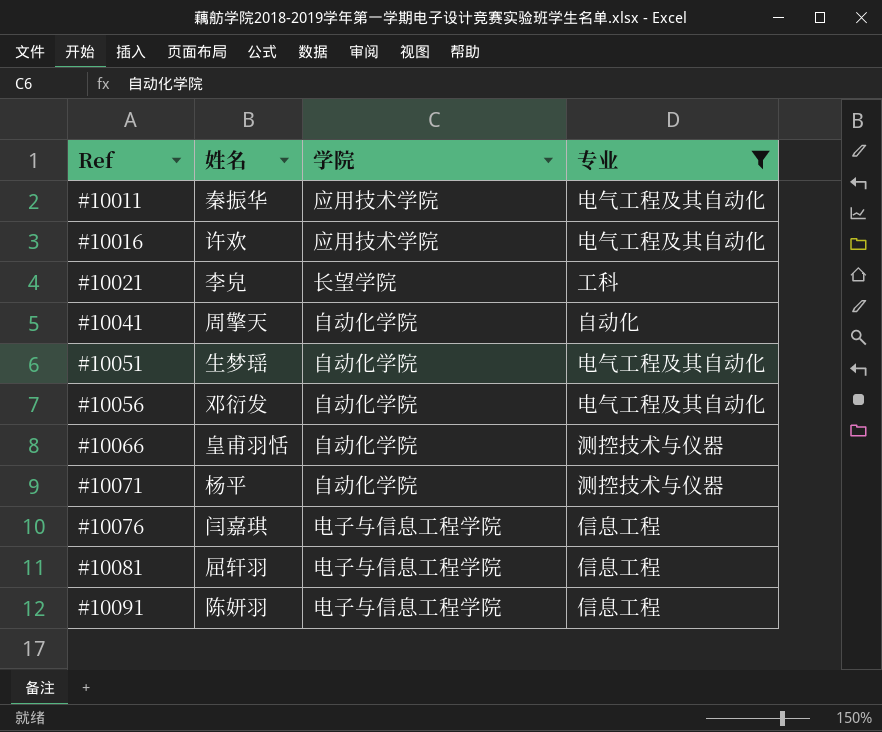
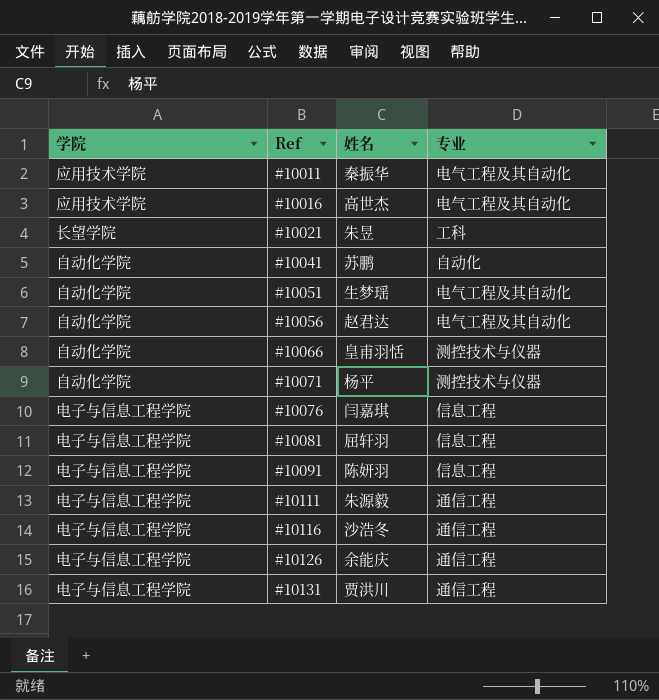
filter: 专业 != 通信工程 -> none
column 学院 | position: 3 -> 1
#10016 | 姓名: 许欢 -> 高世杰
#10021 | 姓名: 李皃 -> 朱昱
#10041 | 姓名: 周擎天 -> 苏鹏
#10056 | 姓名: 邓衍发 -> 赵君达

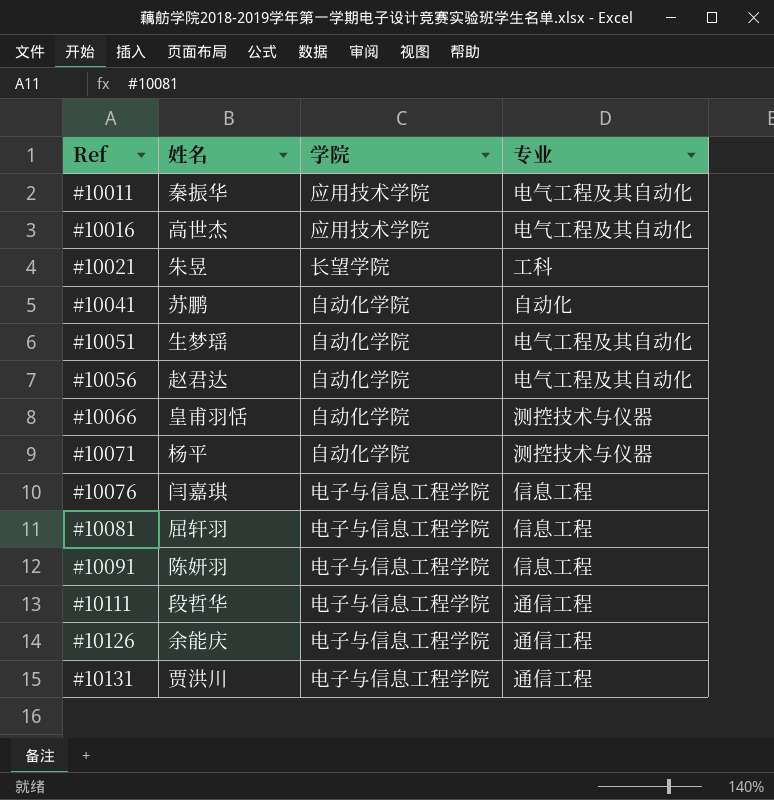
column 学院 | position: 1 -> 3
row #10116: 电子与信息工程学院 | 沙浩冬 | 通信工程 -> none
#10111 | 姓名: 朱源毅 -> 段哲华

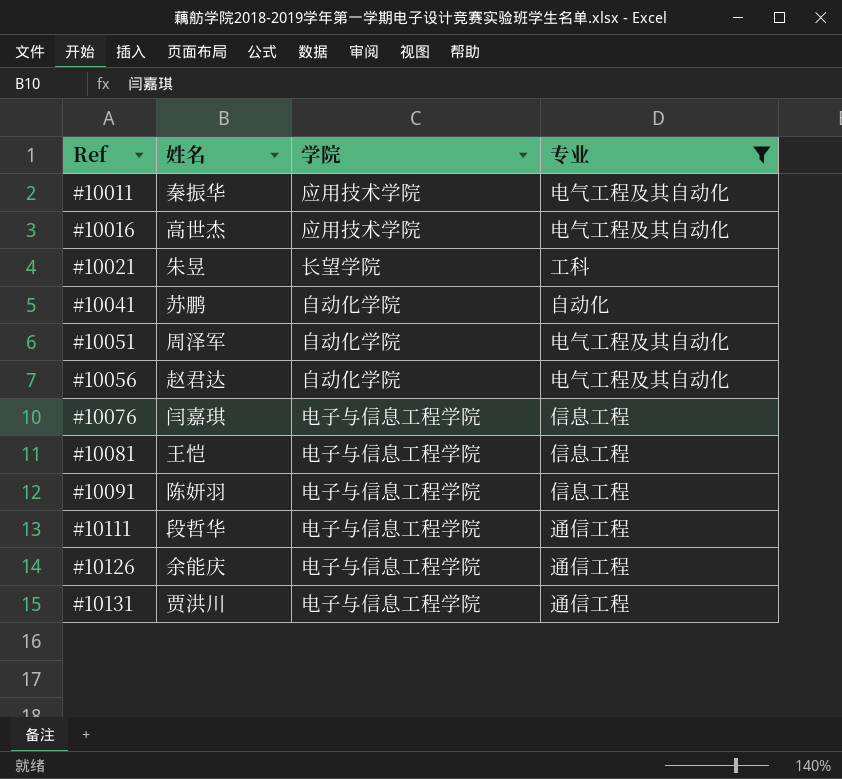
filter: none -> 专业 != 测控技术与仪器
#10051 | 姓名: 生梦瑶 -> 周泽军
#10081 | 姓名: 屈轩羽 -> 王恺

